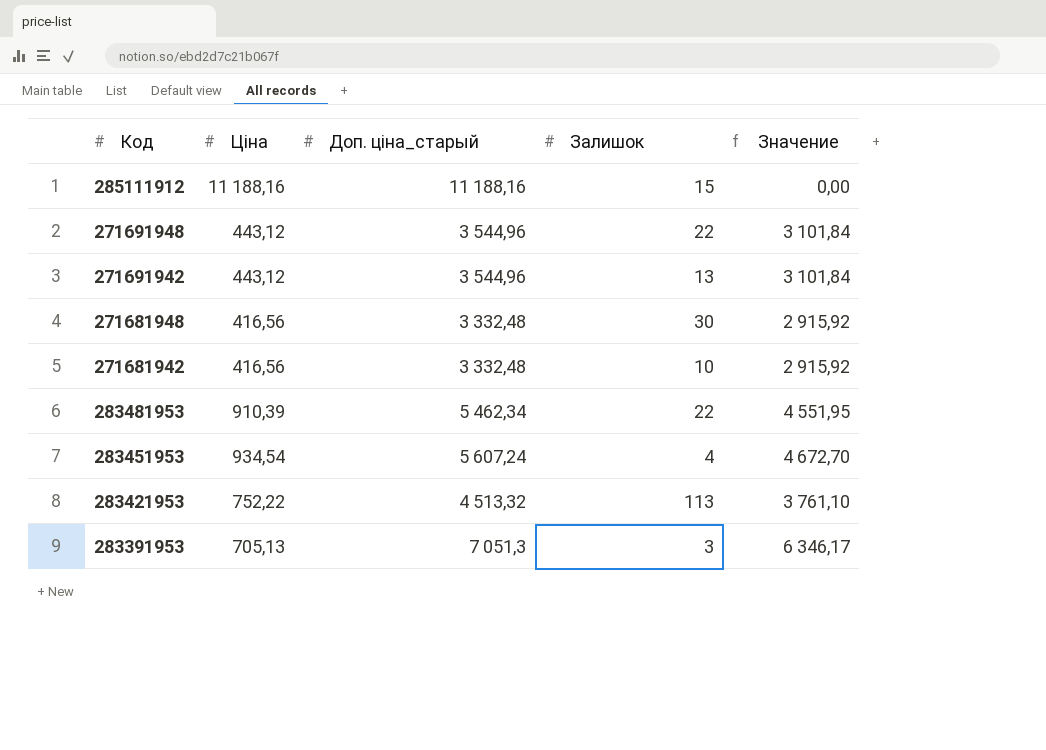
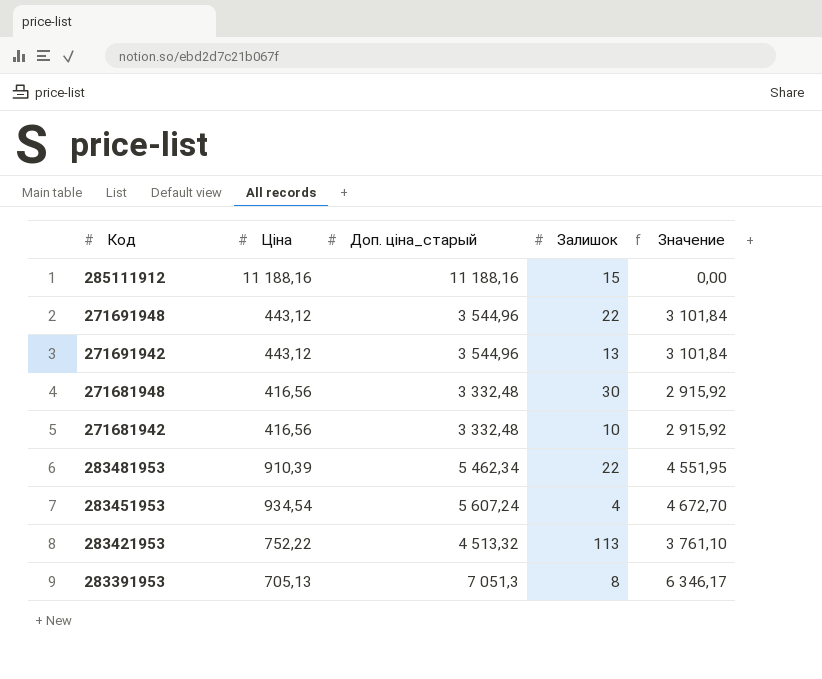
283391953 | Залишок: 3 -> 8

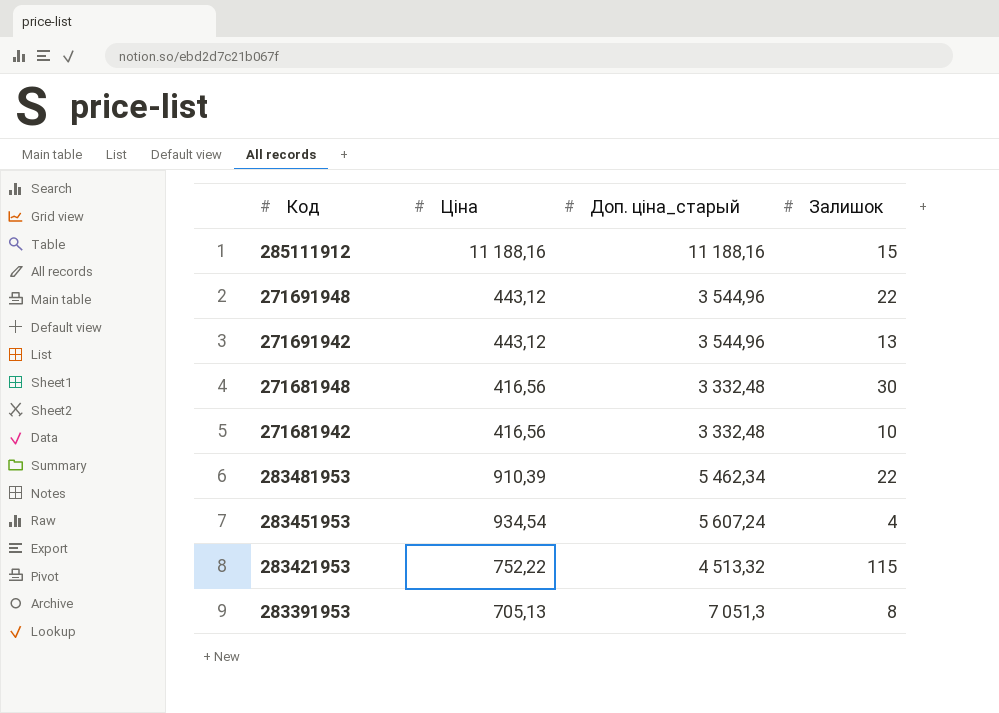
column Значение | formula: [Доп. ціна_старый] - [Ціна] -> none
283421953 | Залишок: 113 -> 115

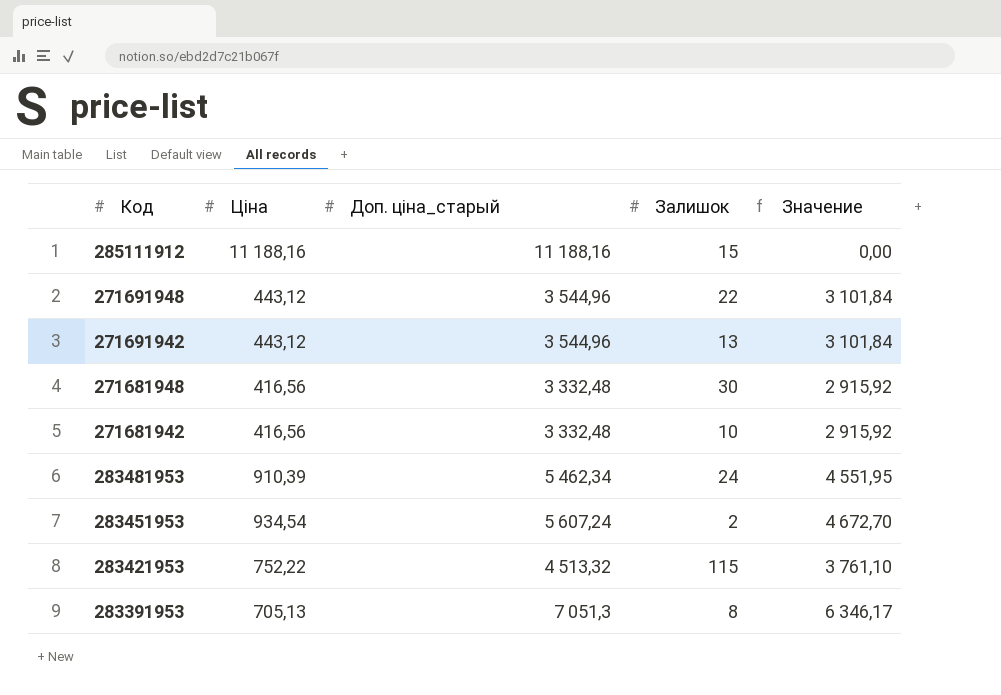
column Значение | formula: none -> [Доп. ціна_старый] - [Ціна]
283481953 | Залишок: 22 -> 24
283451953 | Залишок: 4 -> 2

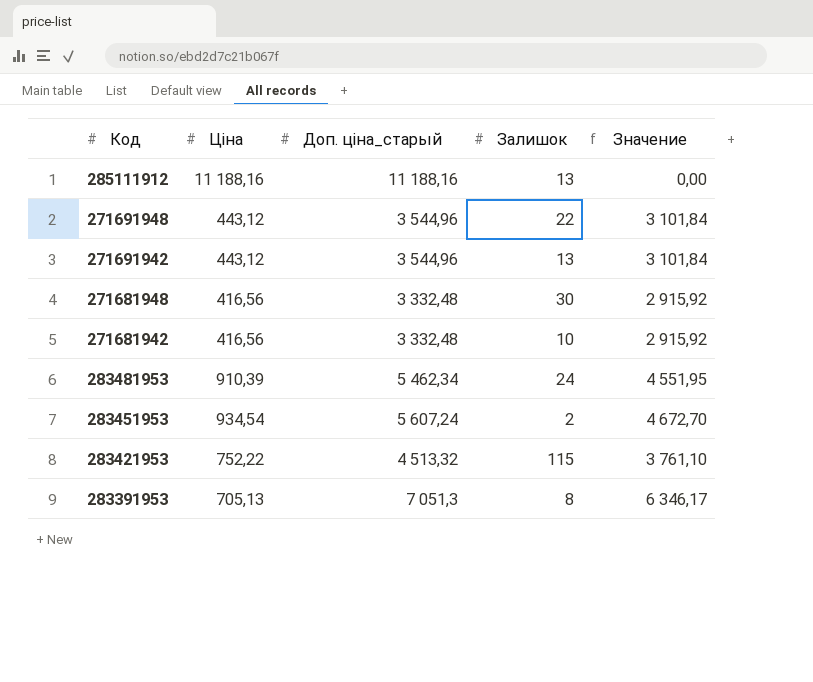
285111912 | Залишок: 15 -> 13

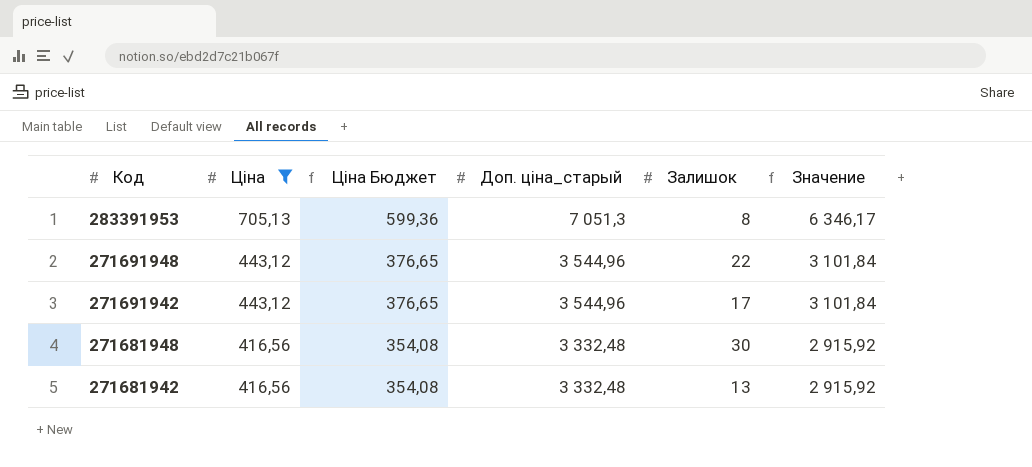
filter: none -> Ціна <= 705,13
row order: none -> Код descending
column Ціна Бюджет | formula: none -> [Ціна] * 0,85
271691942 | Залишок: 13 -> 17
271681942 | Залишок: 10 -> 13

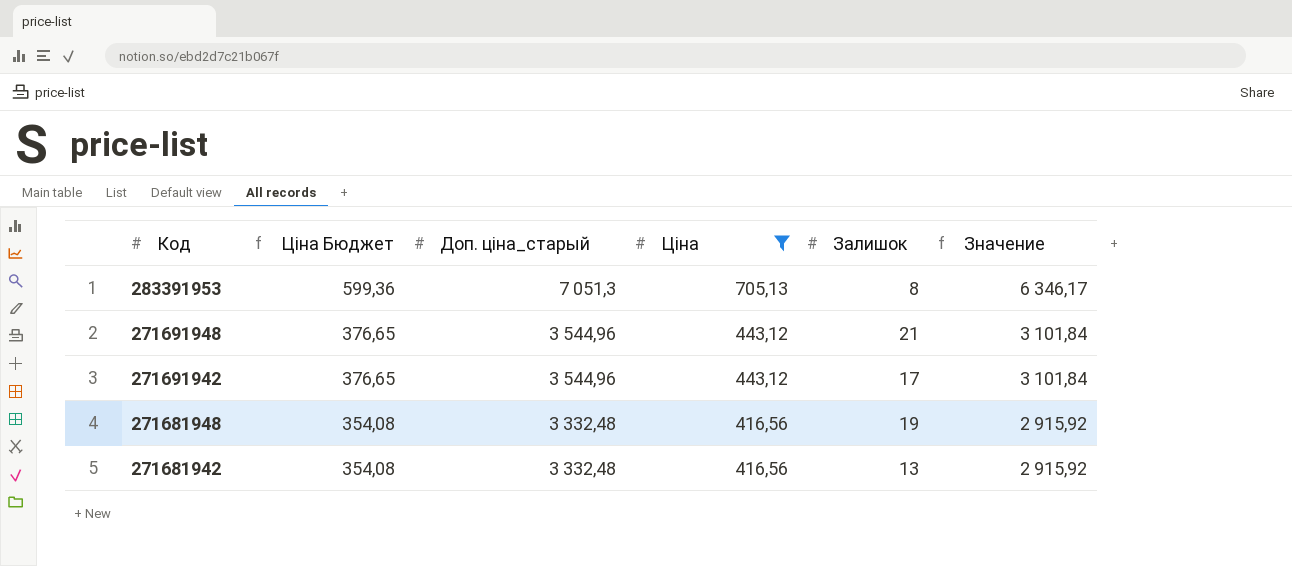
column Ціна | position: 2 -> 4
271691948 | Залишок: 22 -> 21
271681948 | Залишок: 30 -> 19

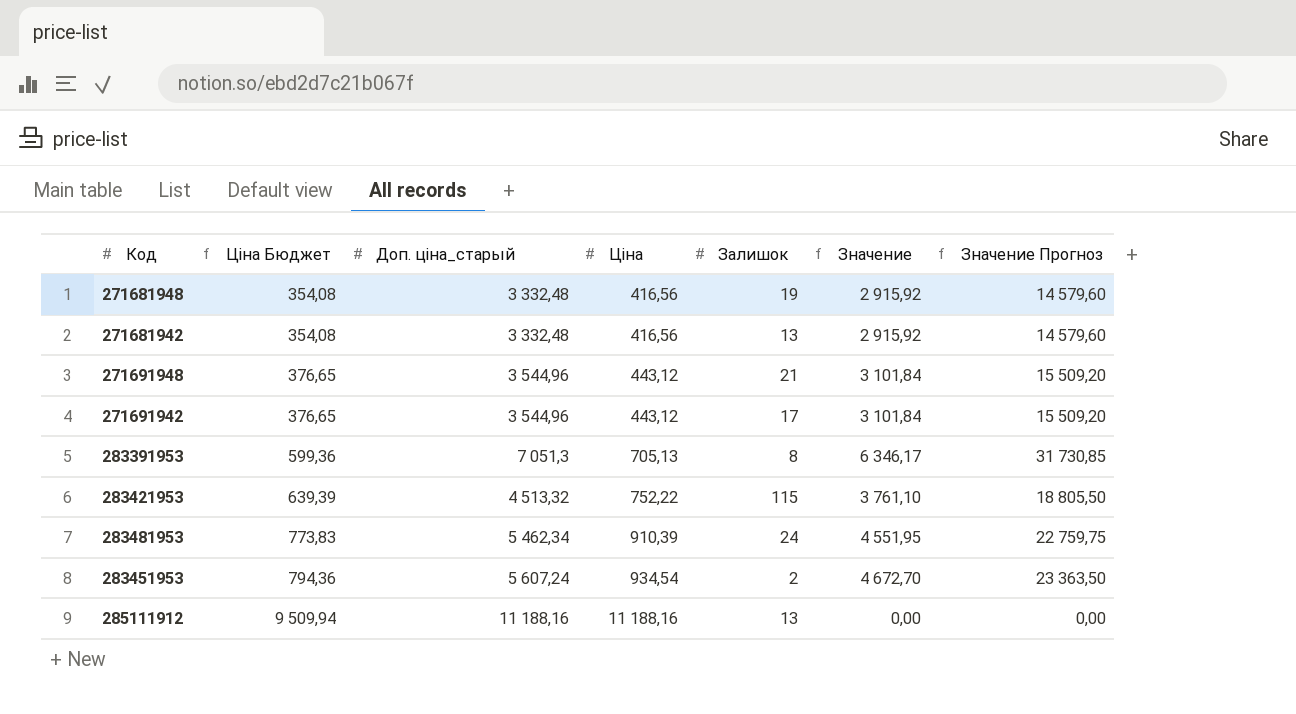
filter: Ціна <= 705,13 -> none
row order: Код descending -> Ціна Бюджет ascending
column Значение Прогноз | formula: none -> [Значение] * 5

